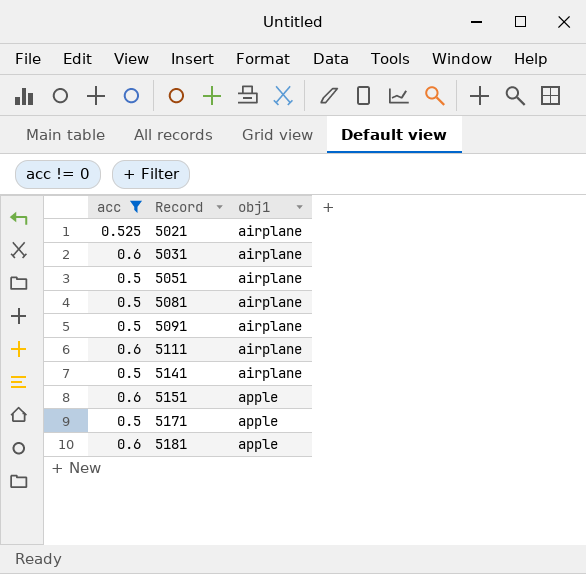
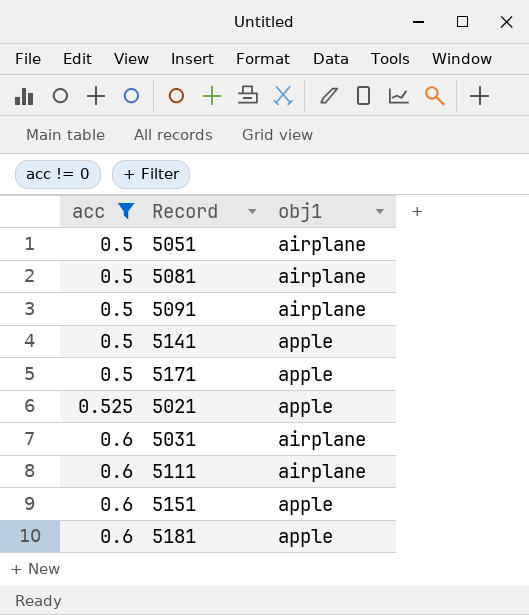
row order: Record ascending -> acc ascending
5141 | obj1: airplane -> apple
5021 | obj1: airplane -> apple

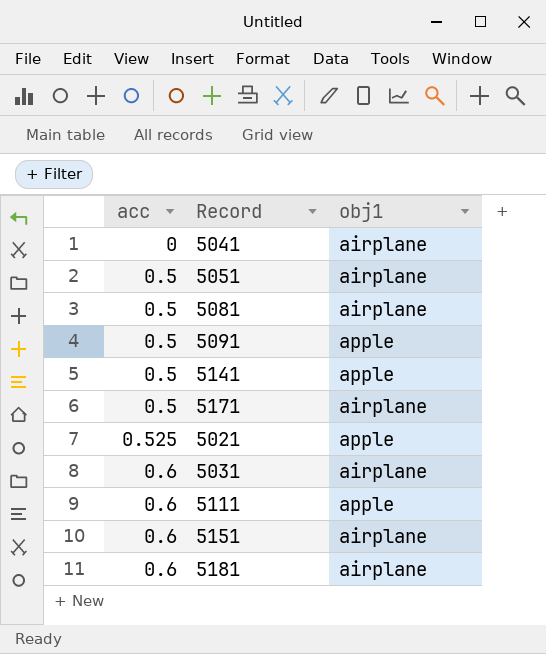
filter: acc != 0 -> none
5091 | obj1: airplane -> apple
5171 | obj1: apple -> airplane
5111 | obj1: airplane -> apple
5151 | obj1: apple -> airplane
5181 | obj1: apple -> airplane

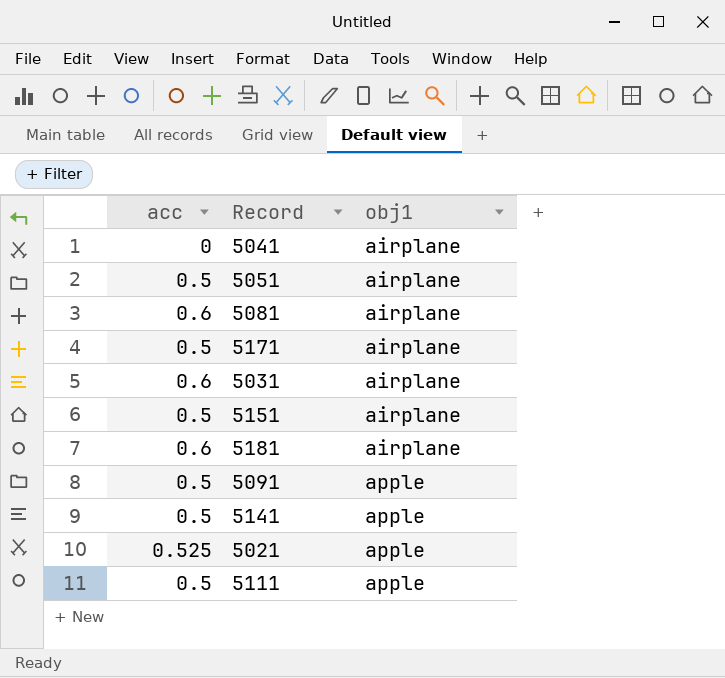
row order: acc ascending -> obj1 ascending
5081 | acc: 0.5 -> 0.6
5151 | acc: 0.6 -> 0.5
5111 | acc: 0.6 -> 0.5

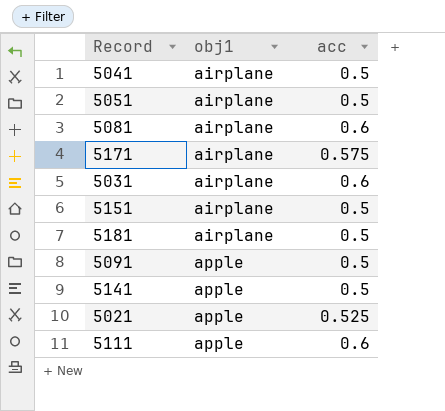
column acc | position: 1 -> 3
5041 | acc: 0 -> 0.5
5171 | acc: 0.5 -> 0.575
5181 | acc: 0.6 -> 0.5
5111 | acc: 0.5 -> 0.6

